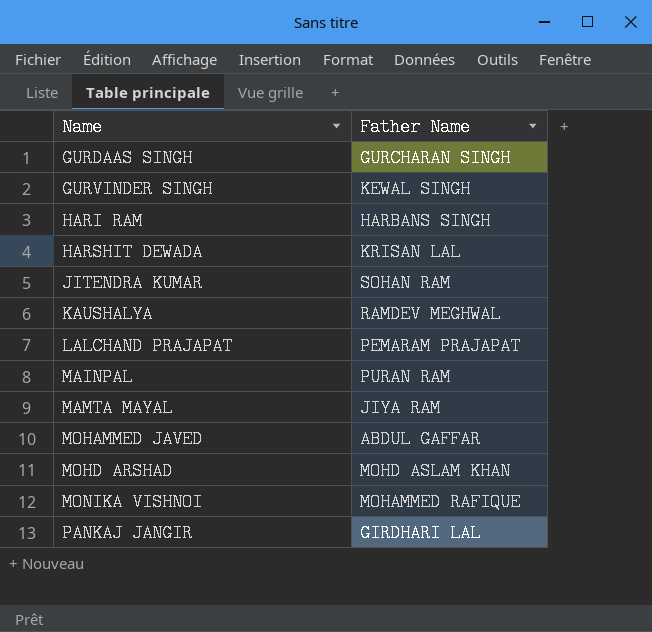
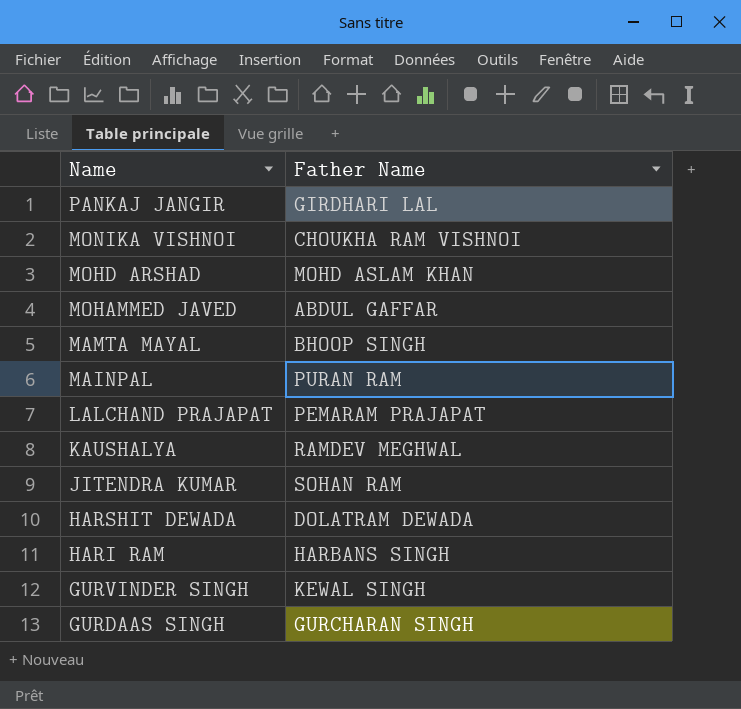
row order: Name ascending -> Name descending
MONIKA VISHNOI | Father Name: MOHAMMED RAFIQUE -> CHOUKHA RAM VISHNOI
MAMTA MAYAL | Father Name: JIYA RAM -> BHOOP SINGH
HARSHIT DEWADA | Father Name: KRISAN LAL -> DOLATRAM DEWADA

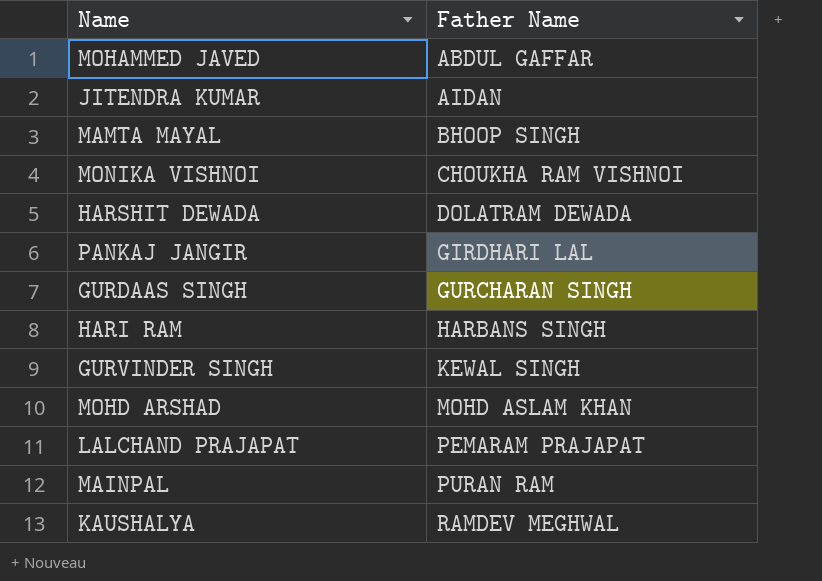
row order: Name descending -> Father Name ascending
JITENDRA KUMAR | Father Name: SOHAN RAM -> AIDAN

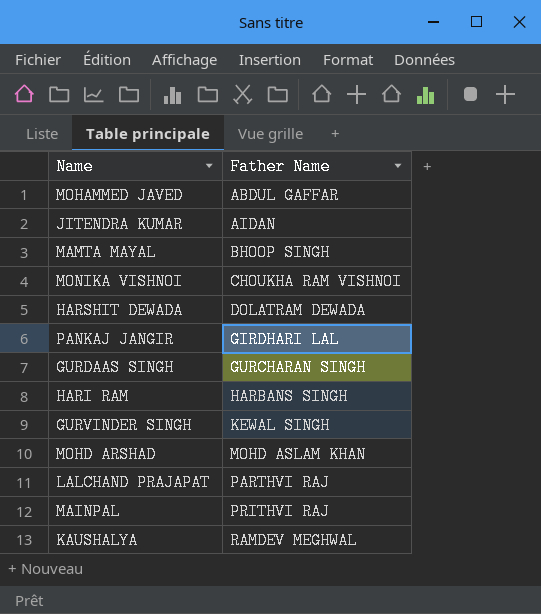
LALCHAND PRAJAPAT | Father Name: PEMARAM PRAJAPAT -> PARTHVI RAJ
MAINPAL | Father Name: PURAN RAM -> PRITHVI RAJ

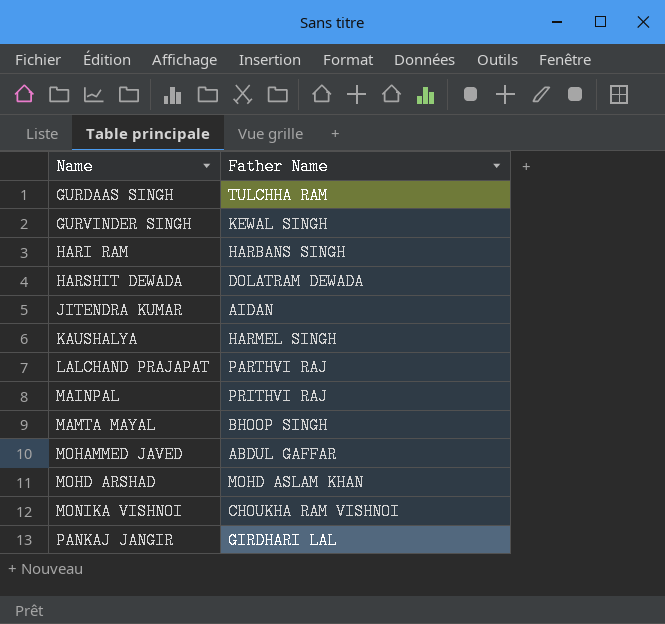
row order: Father Name ascending -> Name ascending
GURDAAS SINGH | Father Name: GURCHARAN SINGH -> TULCHHA RAM
KAUSHALYA | Father Name: RAMDEV MEGHWAL -> HARMEL SINGH

